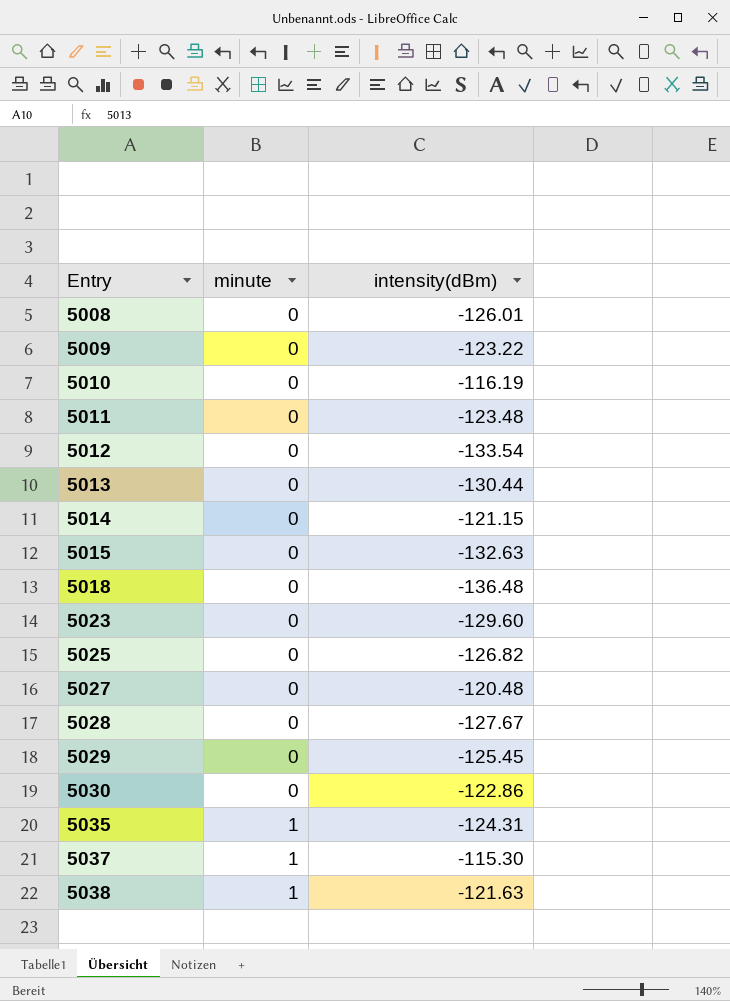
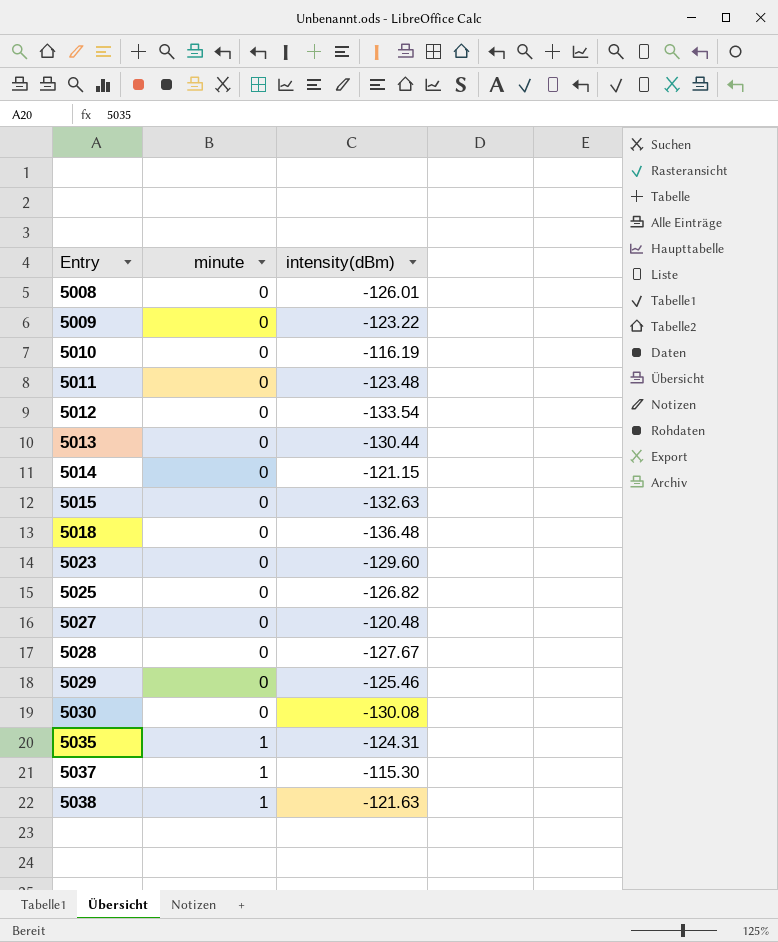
5029 | intensity(dBm): -125.45 -> -125.46
5030 | intensity(dBm): -122.86 -> -130.08

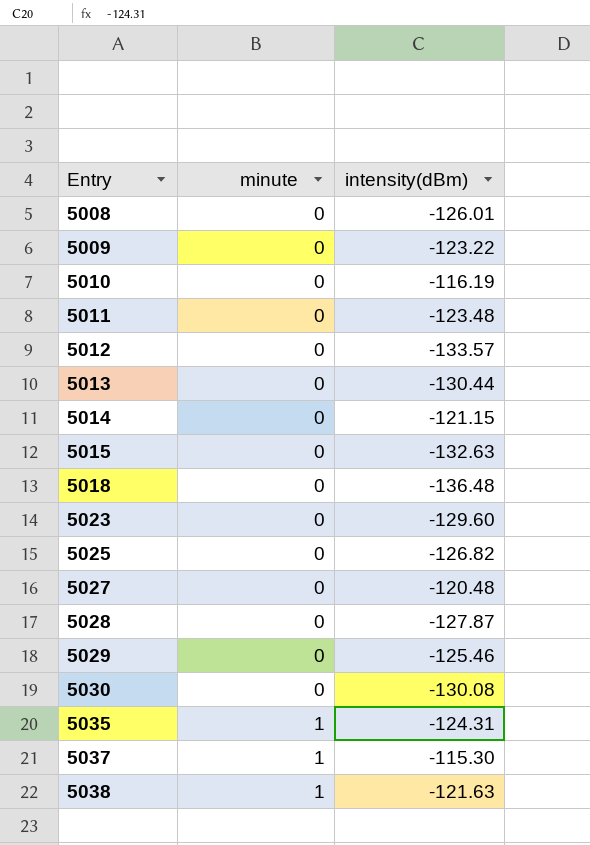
5012 | intensity(dBm): -133.54 -> -133.57
5028 | intensity(dBm): -127.67 -> -127.87

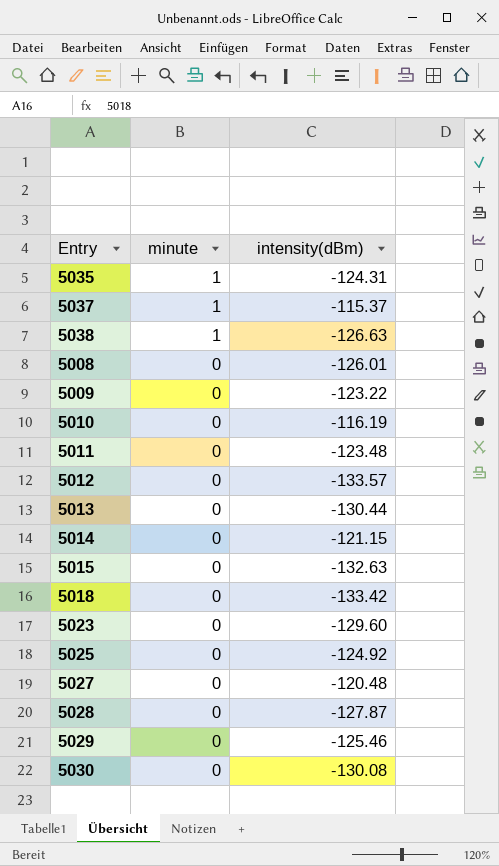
row order: Entry ascending -> minute descending
5037 | intensity(dBm): -115.30 -> -115.37
5038 | intensity(dBm): -121.63 -> -126.63
5018 | intensity(dBm): -136.48 -> -133.42
5025 | intensity(dBm): -126.82 -> -124.92

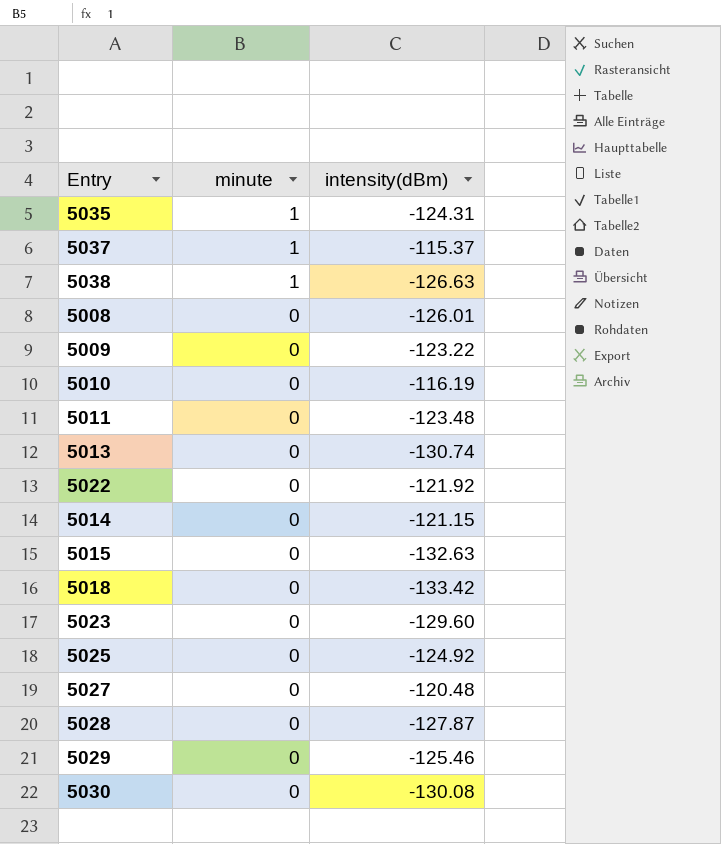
row 5012: 0 | -133.57 -> none
5013 | intensity(dBm): -130.44 -> -130.74
row 5022: none -> 0 | -121.92

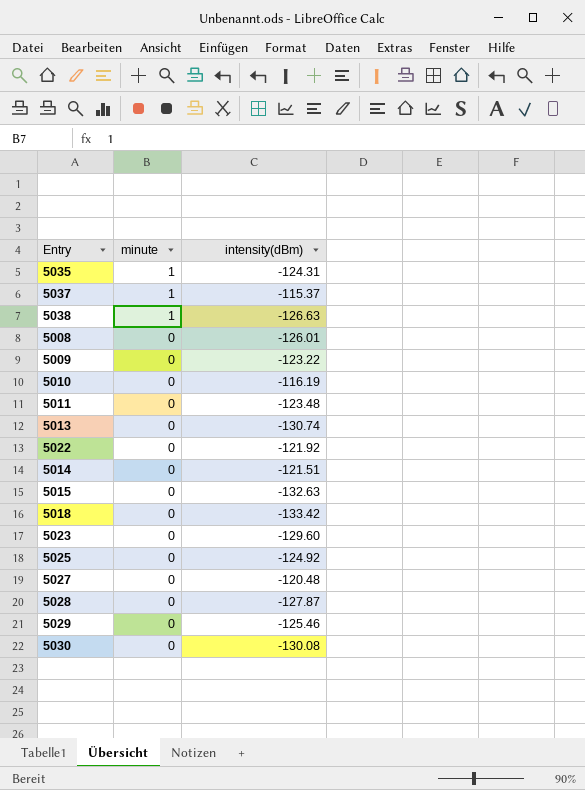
5014 | intensity(dBm): -121.15 -> -121.51

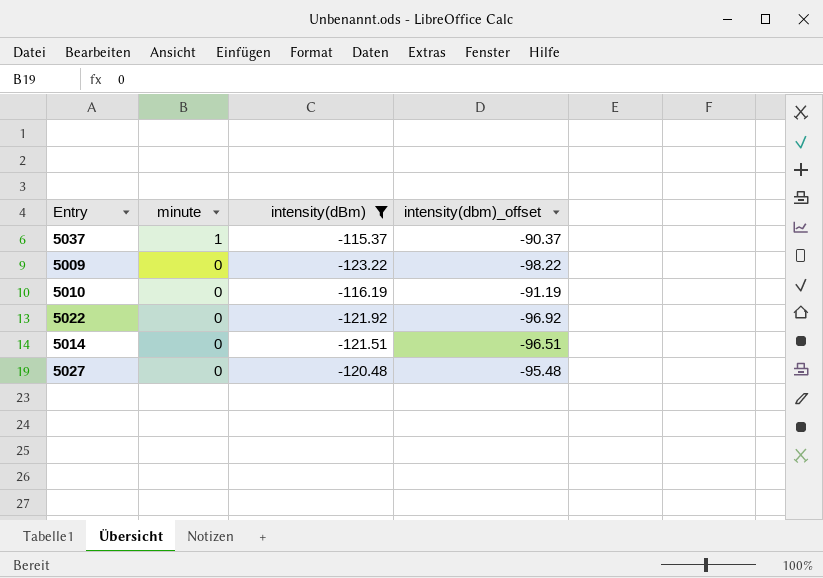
filter: none -> intensity(dBm) >= -123.22
column intensity(dbm)_offset | formula: none -> [intensity(dBm)] + 25

